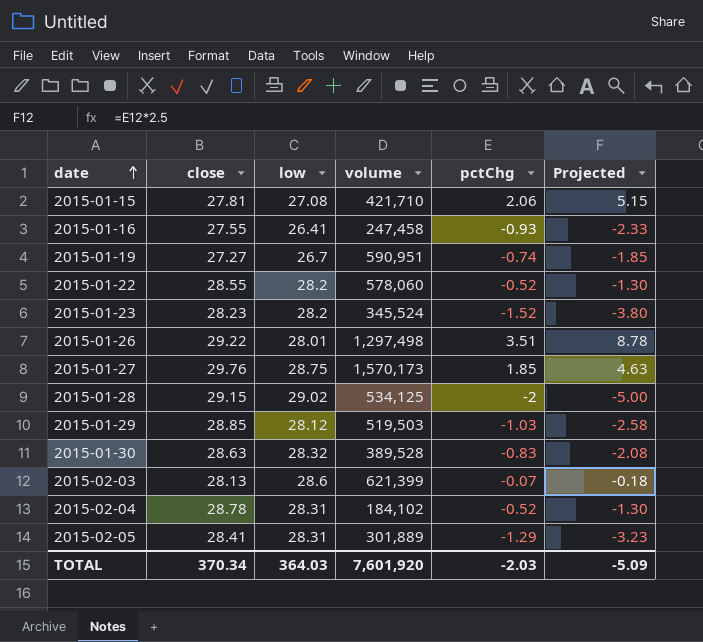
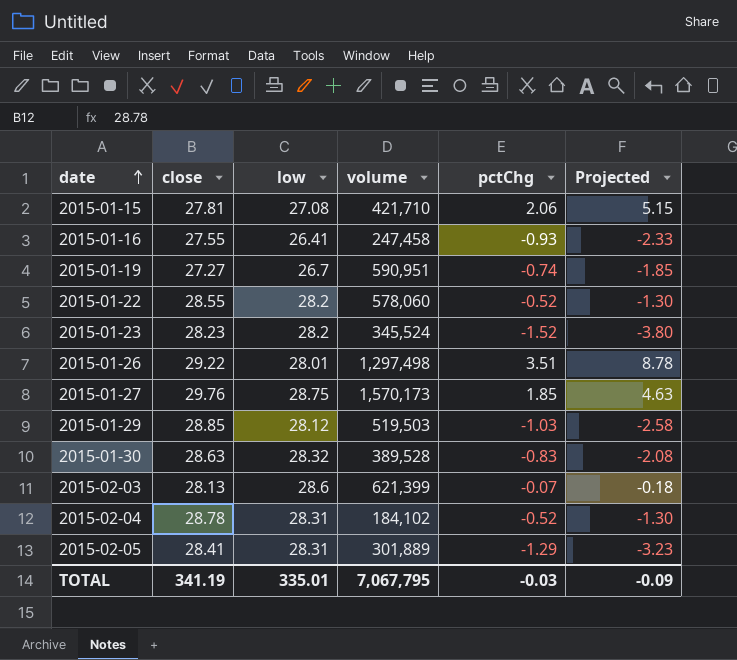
row 2015-01-28: 29.15 | 29.02 | 534,125 | -2 | -5.00 -> none
TOTAL | close: 370.34 -> 341.19
TOTAL | low: 364.03 -> 335.01
TOTAL | volume: 7,601,920 -> 7,067,795
TOTAL | pctChg: -2.03 -> -0.03
TOTAL | Projected: -5.09 -> -0.09

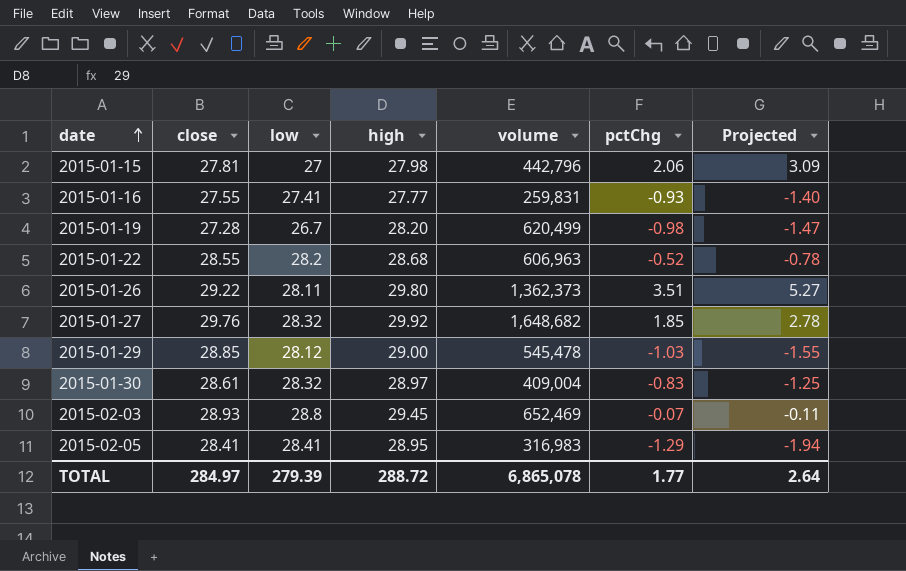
column high | position: none -> 4
column Projected | formula: [pctChg] * 2.5 -> [pctChg] * 1.5
row 2015-01-23: 28.23 | 28.2 | 345,524 | -1.52 | -3.80 -> none
row 2015-02-04: 28.78 | 28.31 | 184,102 | -0.52 | -1.30 -> none
2015-01-15 | low: 27.08 -> 27
2015-01-15 | volume: 421,710 -> 442,796
2015-01-16 | low: 26.41 -> 27.41
2015-01-16 | volume: 247,458 -> 259,831
2015-01-19 | close: 27.27 -> 27.28
2015-01-19 | volume: 590,951 -> 620,499
2015-01-19 | pctChg: -0.74 -> -0.98
2015-01-22 | volume: 578,060 -> 606,963
2015-01-26 | low: 28.01 -> 28.11
2015-01-26 | volume: 1,297,498 -> 1,362,373
2015-01-27 | low: 28.75 -> 28.32
2015-01-27 | volume: 1,570,173 -> 1,648,682
2015-01-29 | volume: 519,503 -> 545,478
2015-01-30 | close: 28.63 -> 28.61
2015-01-30 | volume: 389,528 -> 409,004
2015-02-03 | close: 28.13 -> 28.93
2015-02-03 | low: 28.6 -> 28.8
2015-02-03 | volume: 621,399 -> 652,469
2015-02-05 | low: 28.31 -> 28.41
2015-02-05 | volume: 301,889 -> 316,983
TOTAL | close: 341.19 -> 284.97
TOTAL | low: 335.01 -> 279.39
TOTAL | volume: 7,067,795 -> 6,865,078
TOTAL | pctChg: -0.03 -> 1.77
TOTAL | Projected: -0.09 -> 2.64

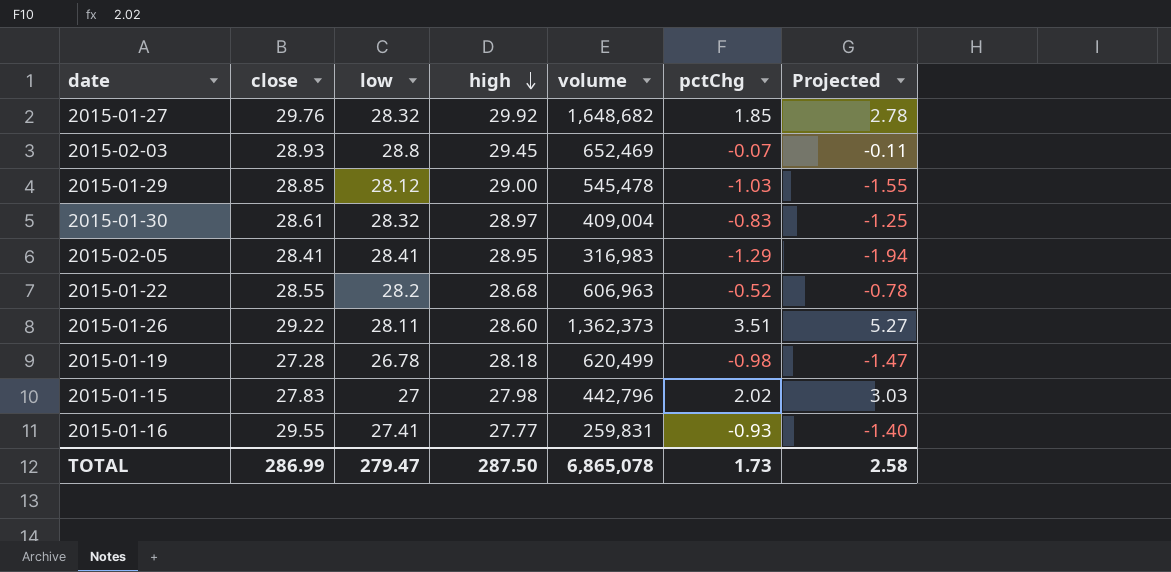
row order: date ascending -> high descending
2015-01-26 | high: 29.80 -> 28.60
2015-01-19 | low: 26.7 -> 26.78
2015-01-19 | high: 28.20 -> 28.18
2015-01-15 | close: 27.81 -> 27.83
2015-01-15 | pctChg: 2.06 -> 2.02
2015-01-15 | Projected: 3.09 -> 3.03
2015-01-16 | close: 27.55 -> 29.55
TOTAL | close: 284.97 -> 286.99
TOTAL | low: 279.39 -> 279.47
TOTAL | high: 288.72 -> 287.50
TOTAL | pctChg: 1.77 -> 1.73
TOTAL | Projected: 2.64 -> 2.58

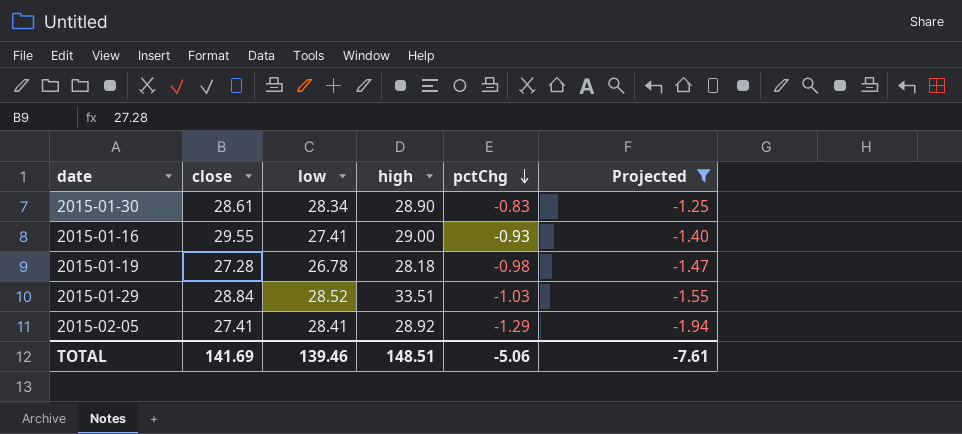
filter: none -> Projected <= -1.25
row order: high descending -> pctChg descending
column volume | position: 5 -> none
2015-01-30 | low: 28.32 -> 28.34
2015-01-30 | high: 28.97 -> 28.90
2015-01-16 | high: 27.77 -> 29.00
2015-01-29 | close: 28.85 -> 28.84
2015-01-29 | low: 28.12 -> 28.52
2015-01-29 | high: 29.00 -> 33.51
2015-02-05 | close: 28.41 -> 27.41
2015-02-05 | high: 28.95 -> 28.92
TOTAL | close: 286.99 -> 141.69
TOTAL | low: 279.47 -> 139.46
TOTAL | high: 287.50 -> 148.51
TOTAL | pctChg: 1.73 -> -5.06
TOTAL | Projected: 2.58 -> -7.61

